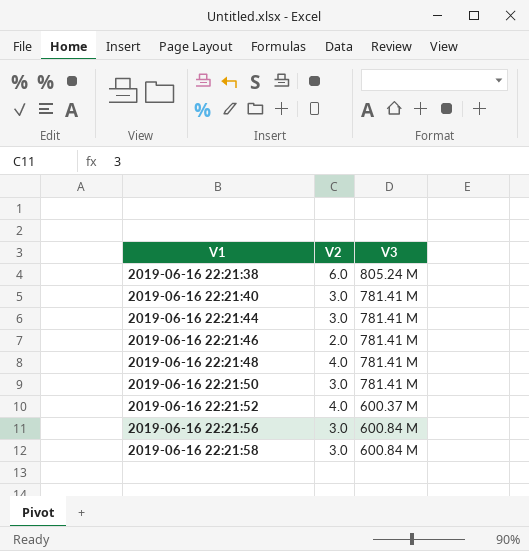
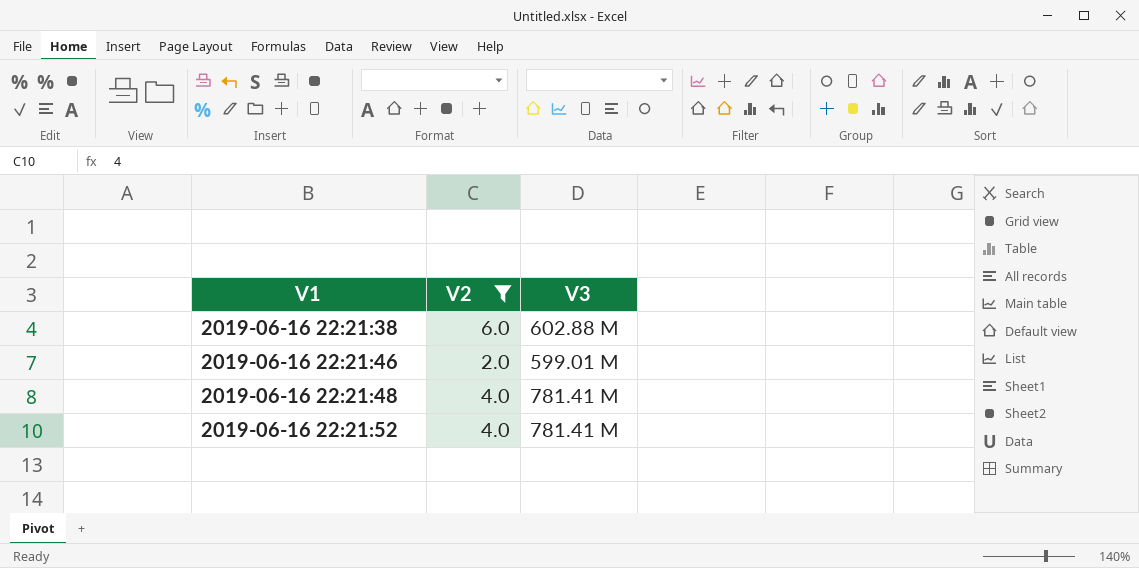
filter: none -> V2 != 3.0
2019-06-16 22:21:38 | V3: 805.24 M -> 602.88 M
2019-06-16 22:21:46 | V3: 781.41 M -> 599.01 M
2019-06-16 22:21:52 | V3: 600.37 M -> 781.41 M

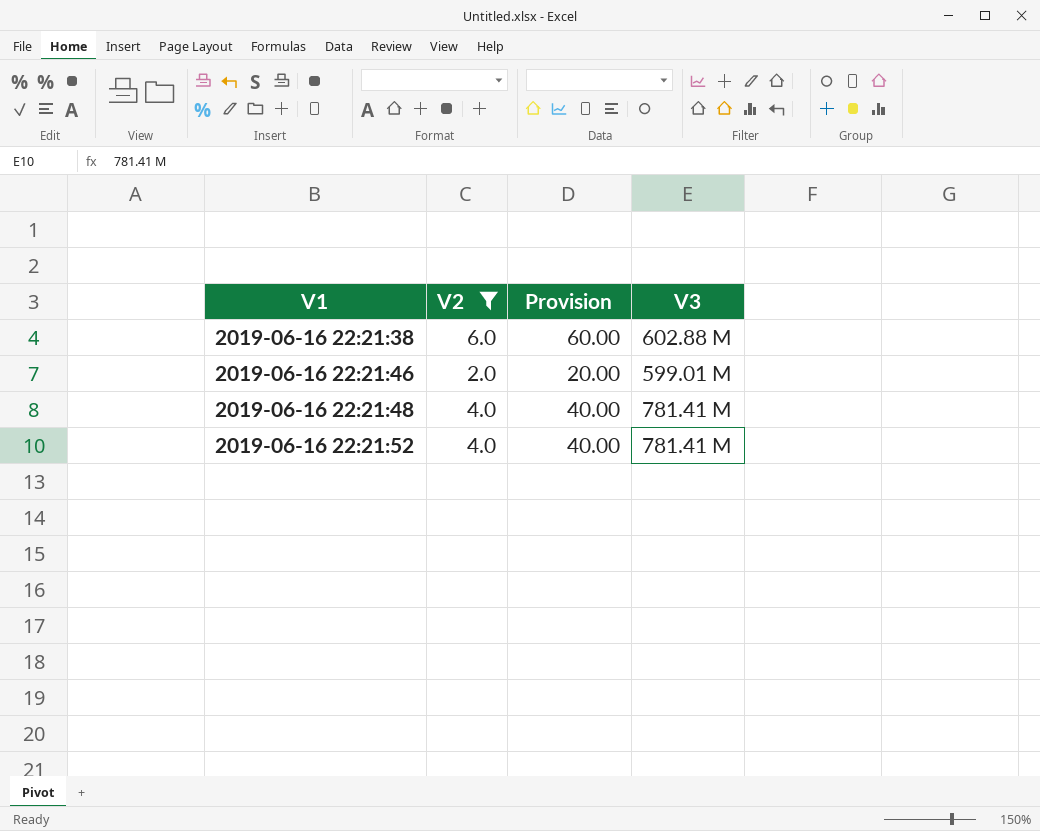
column Provision | formula: none -> [V2] * 10

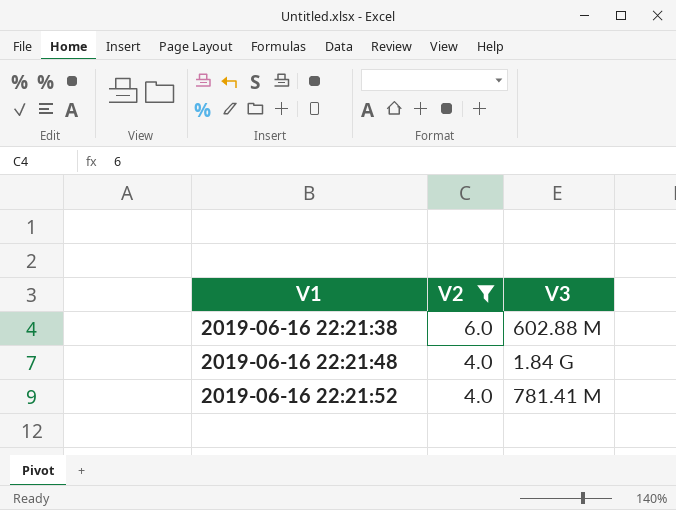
column Provision | formula: [V2] * 10 -> none
row 2019-06-16 22:21:46: 2.0 | 20.00 | 599.01 M -> none
2019-06-16 22:21:48 | V3: 781.41 M -> 1.84 G

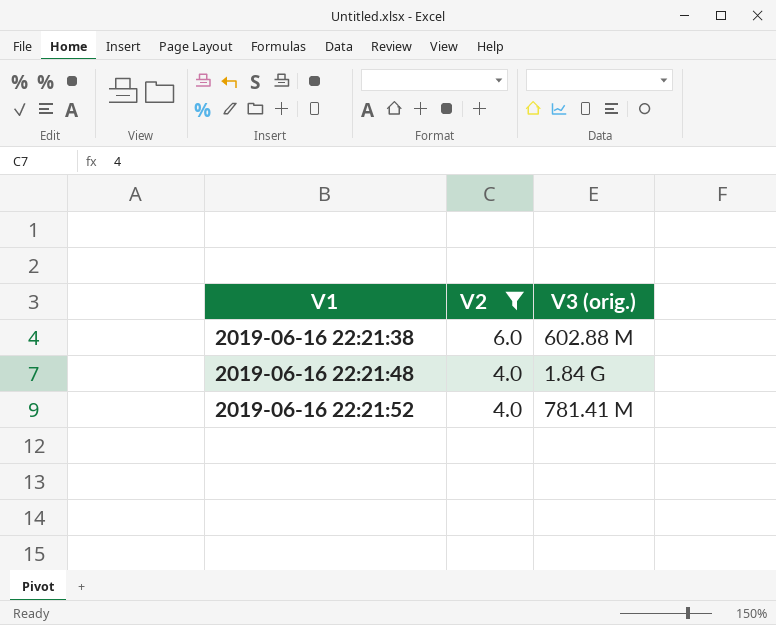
column name: V3 -> V3 (orig.)

